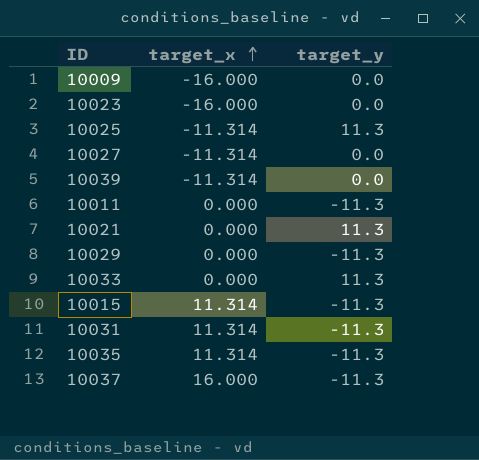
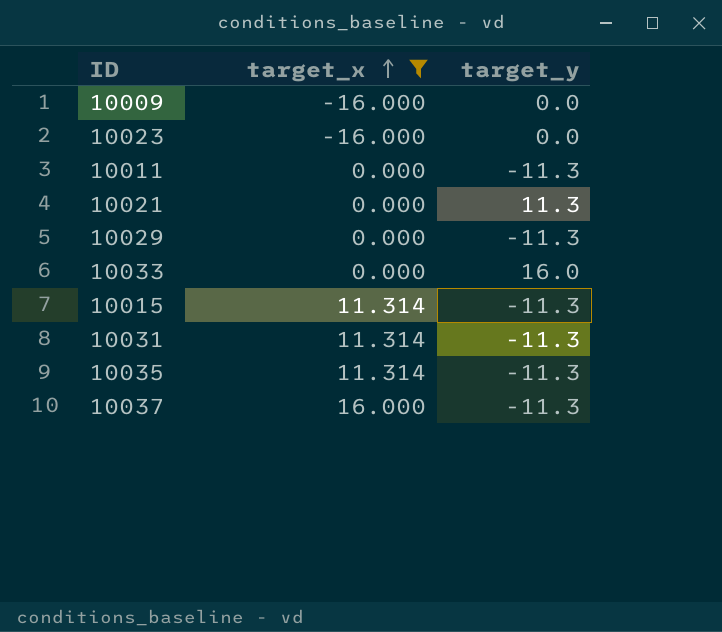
filter: none -> target_x != -11.314
10033 | target_y: 11.3 -> 16.0

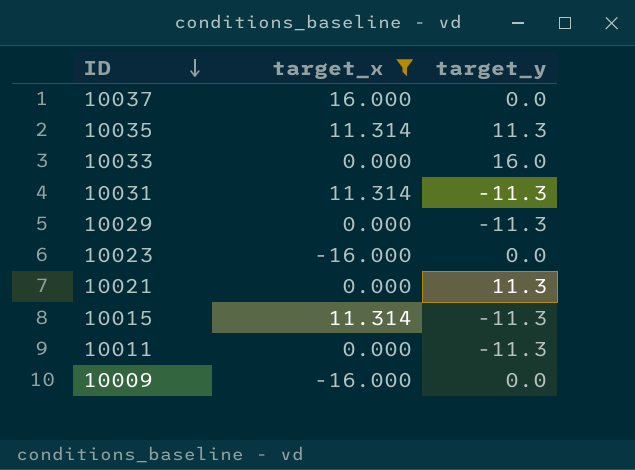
row order: target_x ascending -> ID descending
10037 | target_y: -11.3 -> 0.0
10035 | target_y: -11.3 -> 11.3

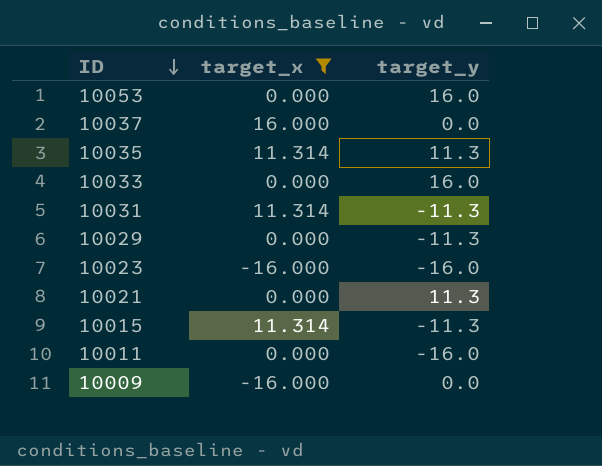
row 10053: none -> 0.000 | 16.0
10023 | target_y: 0.0 -> -16.0
10011 | target_y: -11.3 -> -16.0

